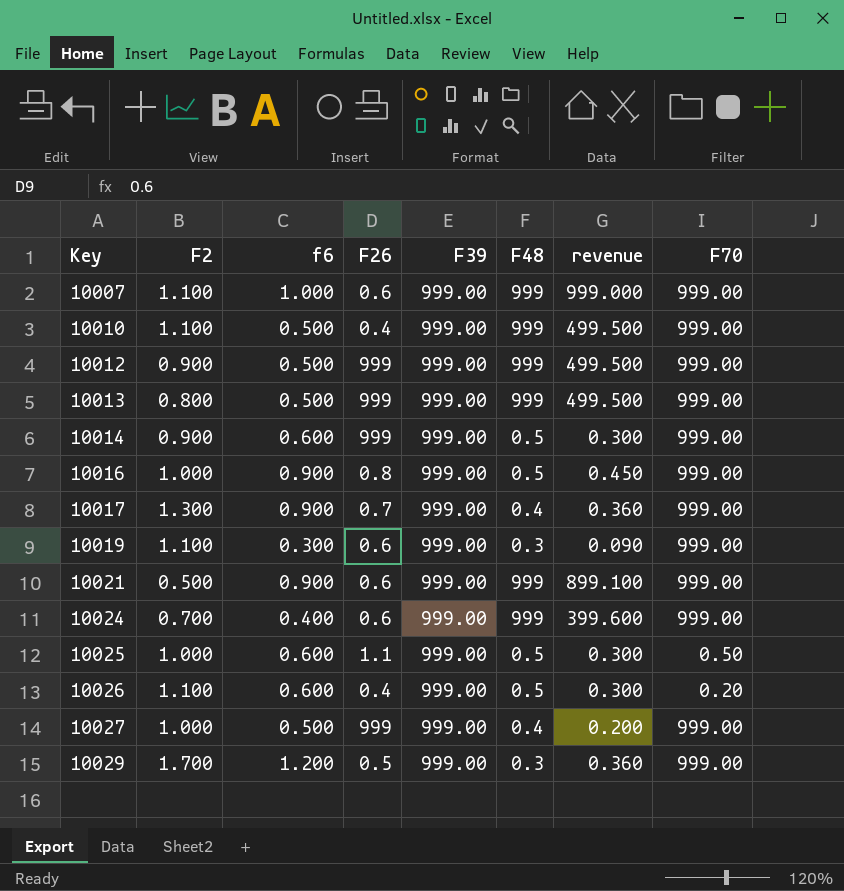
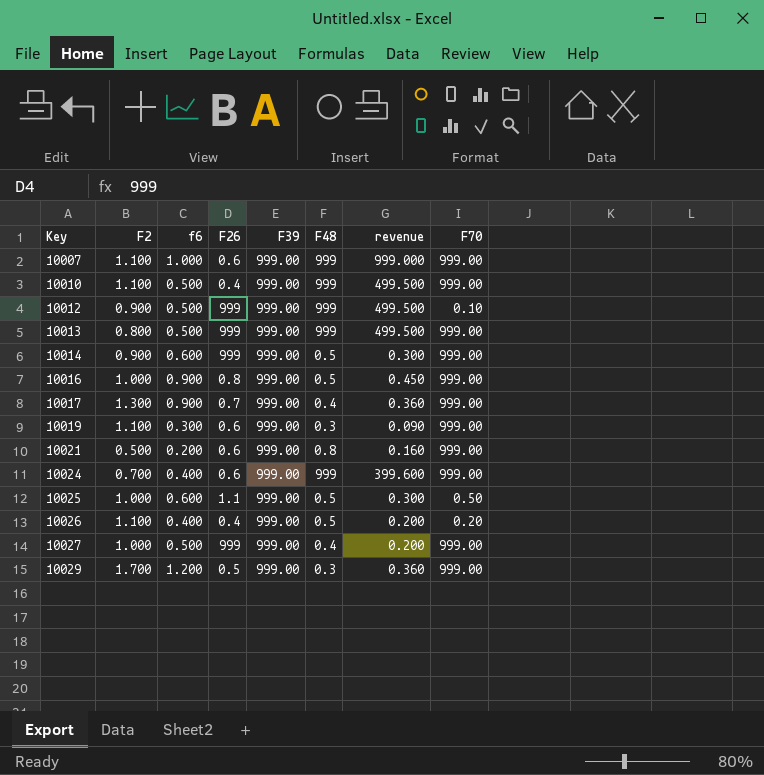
10012 | F70: 999.00 -> 0.10
10021 | f6: 0.900 -> 0.200
10021 | F48: 999 -> 0.8
10021 | revenue: 899.100 -> 0.160
10026 | f6: 0.600 -> 0.400
10026 | revenue: 0.300 -> 0.200

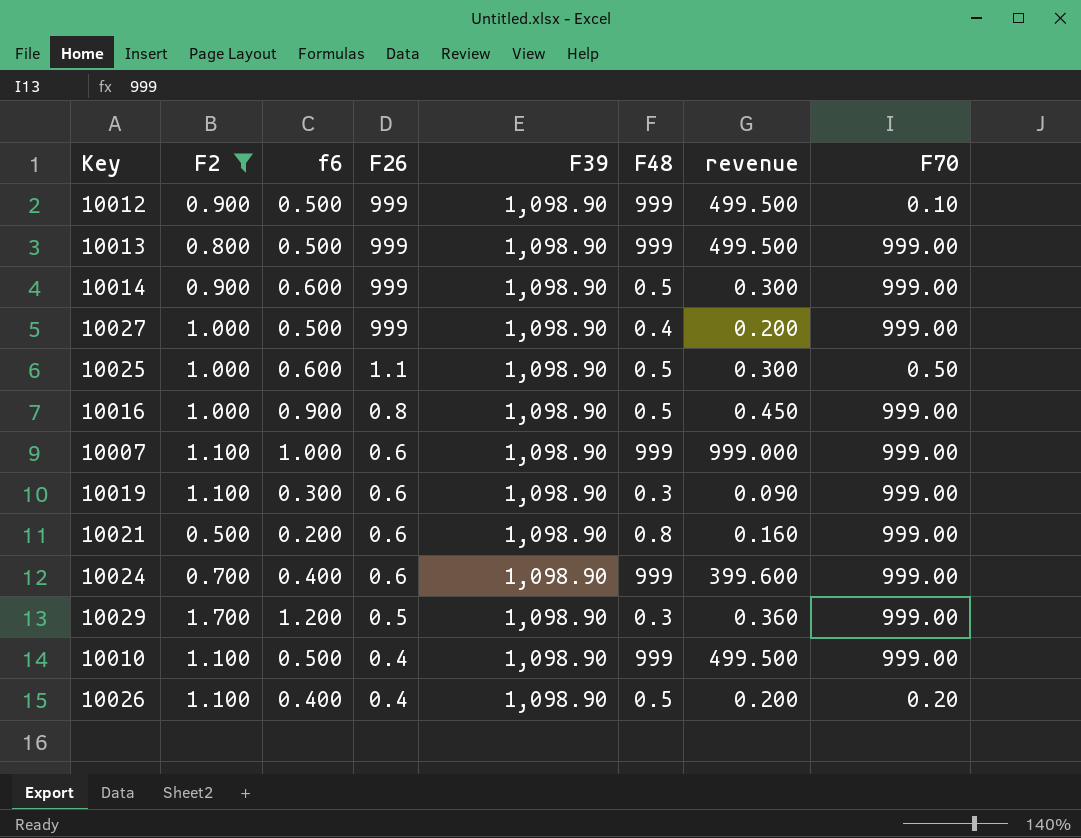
filter: none -> F2 != 1.300
row order: Key ascending -> F26 descending
10012 | F39: 999.00 -> 1,098.90
10013 | F39: 999.00 -> 1,098.90
10014 | F39: 999.00 -> 1,098.90
10027 | F39: 999.00 -> 1,098.90
10025 | F39: 999.00 -> 1,098.90
10016 | F39: 999.00 -> 1,098.90
10007 | F39: 999.00 -> 1,098.90
10019 | F39: 999.00 -> 1,098.90
10021 | F39: 999.00 -> 1,098.90
10024 | F39: 999.00 -> 1,098.90
10029 | F39: 999.00 -> 1,098.90
10010 | F39: 999.00 -> 1,098.90
10026 | F39: 999.00 -> 1,098.90

